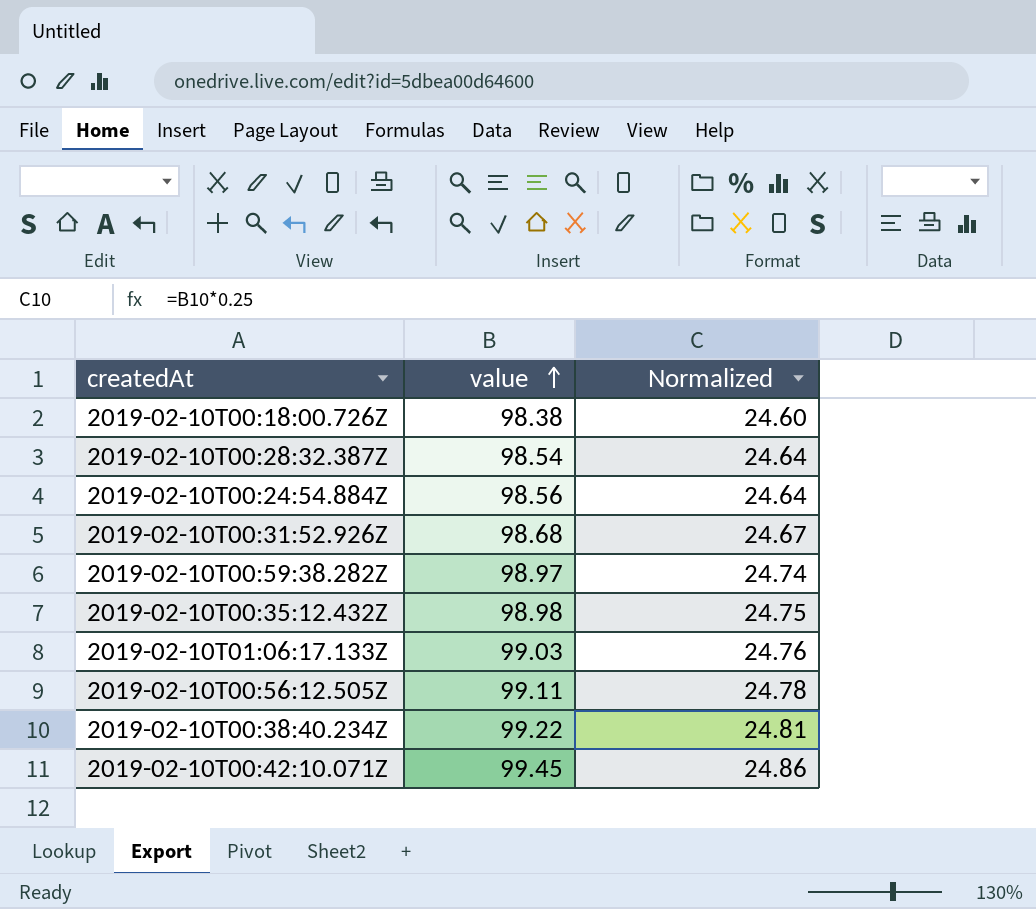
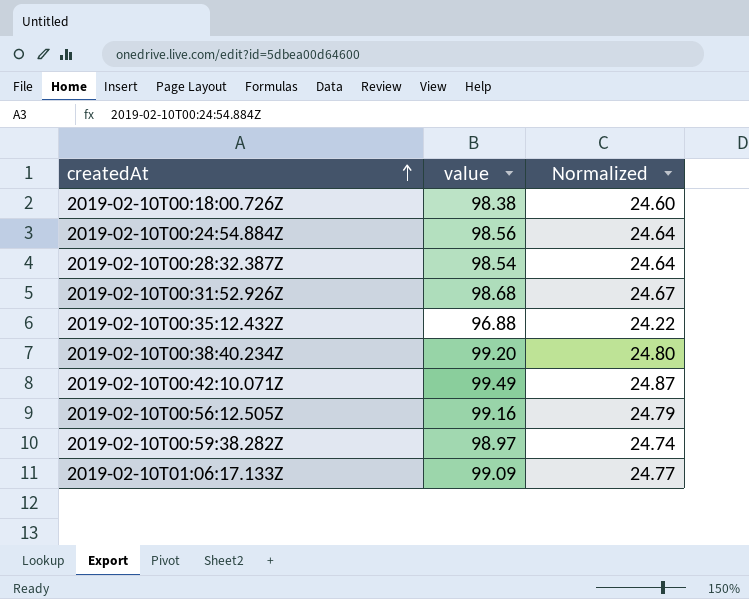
row order: value ascending -> createdAt ascending
2019-02-10T00:35:12.432Z | value: 98.98 -> 96.88
2019-02-10T00:35:12.432Z | Normalized: 24.75 -> 24.22
2019-02-10T00:38:40.234Z | value: 99.22 -> 99.20
2019-02-10T00:38:40.234Z | Normalized: 24.81 -> 24.80
2019-02-10T00:42:10.071Z | value: 99.45 -> 99.49
2019-02-10T00:42:10.071Z | Normalized: 24.86 -> 24.87
2019-02-10T00:56:12.505Z | value: 99.11 -> 99.16
2019-02-10T00:56:12.505Z | Normalized: 24.78 -> 24.79
2019-02-10T01:06:17.133Z | value: 99.03 -> 99.09
2019-02-10T01:06:17.133Z | Normalized: 24.76 -> 24.77

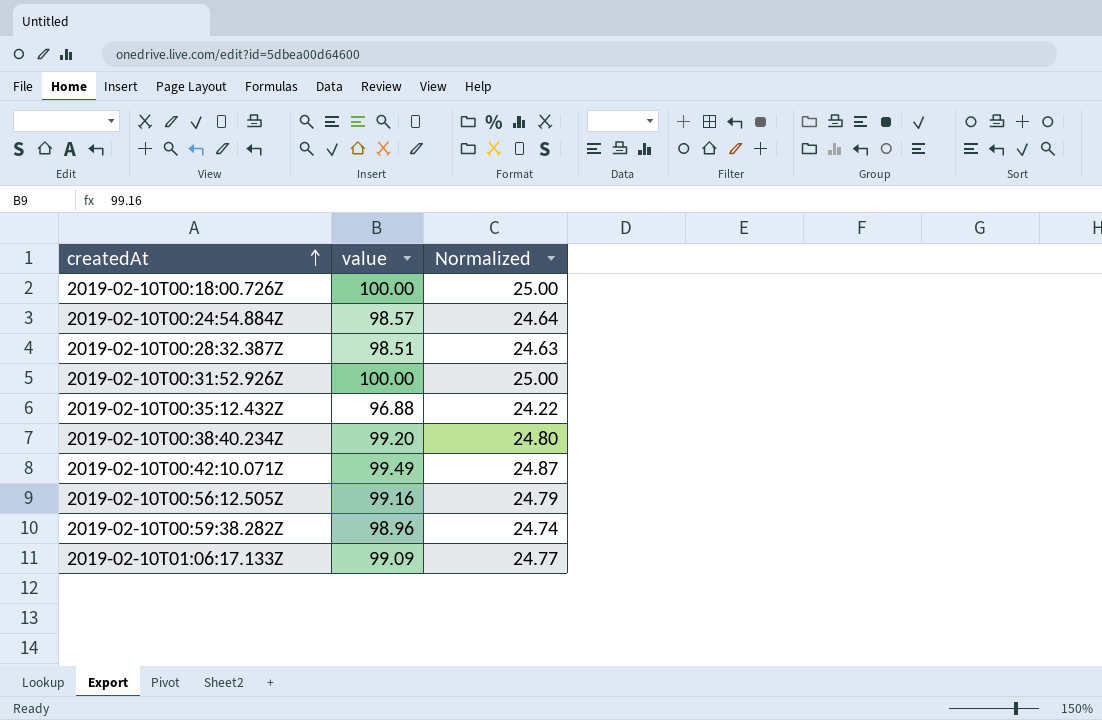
2019-02-10T00:18:00.726Z | value: 98.38 -> 100.00
2019-02-10T00:18:00.726Z | Normalized: 24.60 -> 25.00
2019-02-10T00:24:54.884Z | value: 98.56 -> 98.57
2019-02-10T00:28:32.387Z | value: 98.54 -> 98.51
2019-02-10T00:28:32.387Z | Normalized: 24.64 -> 24.63
2019-02-10T00:31:52.926Z | value: 98.68 -> 100.00
2019-02-10T00:31:52.926Z | Normalized: 24.67 -> 25.00
2019-02-10T00:59:38.282Z | value: 98.97 -> 98.96

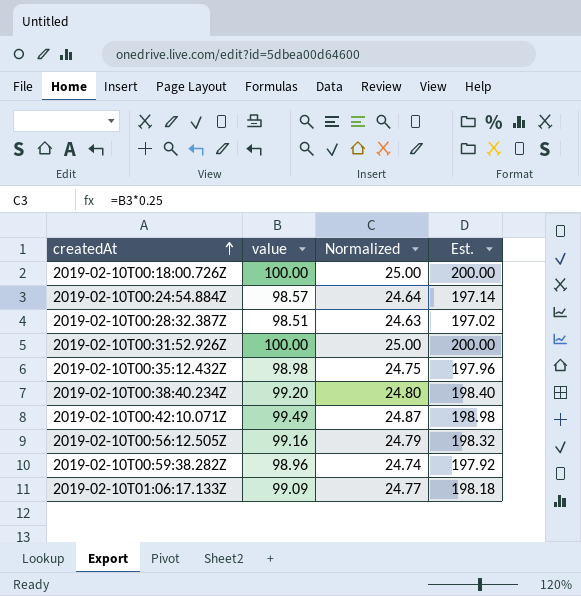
column Est. | formula: none -> [value] * 2
2019-02-10T00:35:12.432Z | value: 96.88 -> 98.98
2019-02-10T00:35:12.432Z | Normalized: 24.22 -> 24.75

